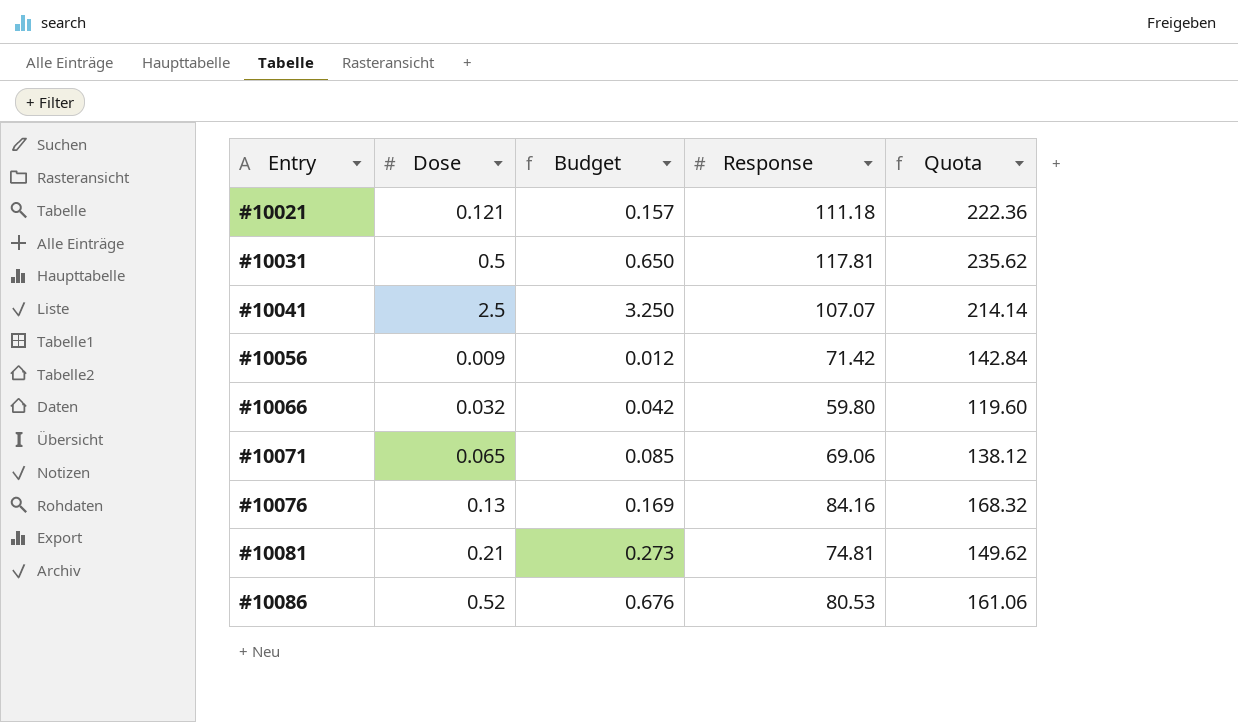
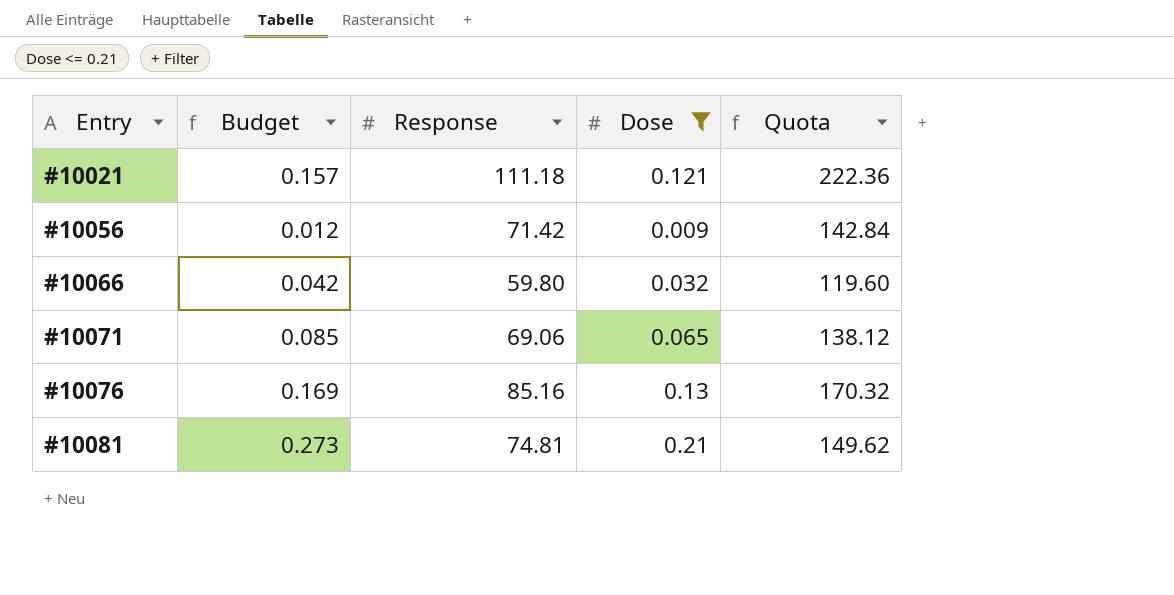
filter: none -> Dose <= 0.21
column Dose | position: 2 -> 4
#10076 | Response: 84.16 -> 85.16
#10076 | Quota: 168.32 -> 170.32

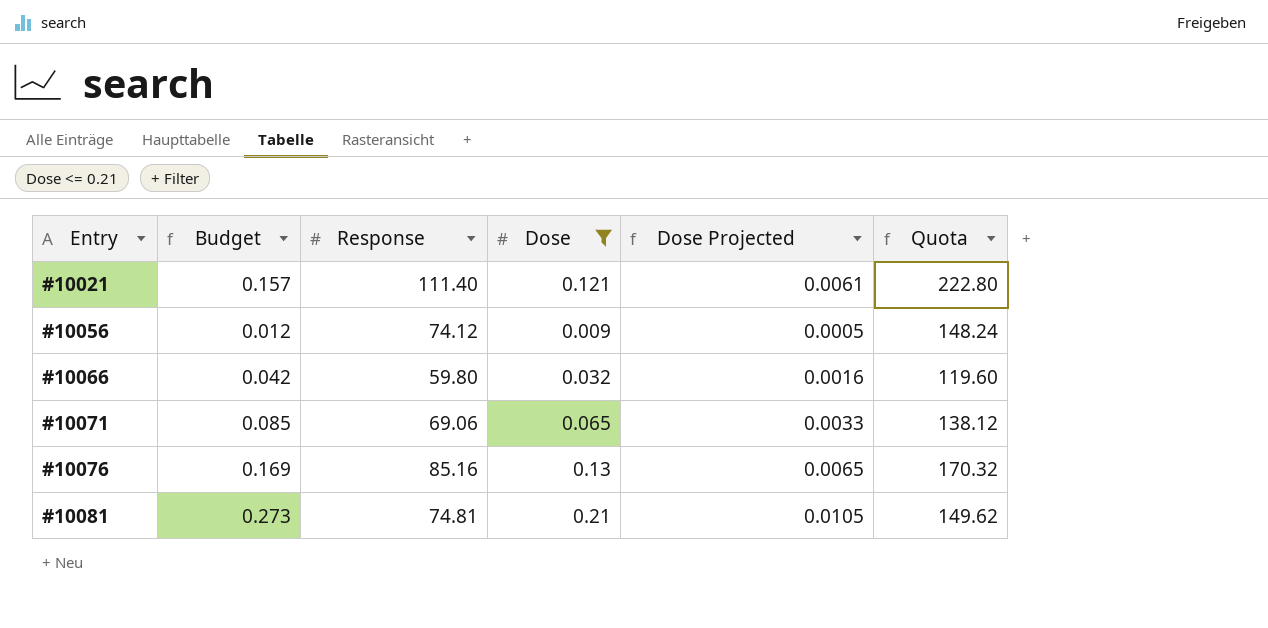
column Dose Projected | formula: none -> [Dose] * 0.05
#10021 | Response: 111.18 -> 111.40
#10021 | Quota: 222.36 -> 222.80
#10056 | Response: 71.42 -> 74.12
#10056 | Quota: 142.84 -> 148.24

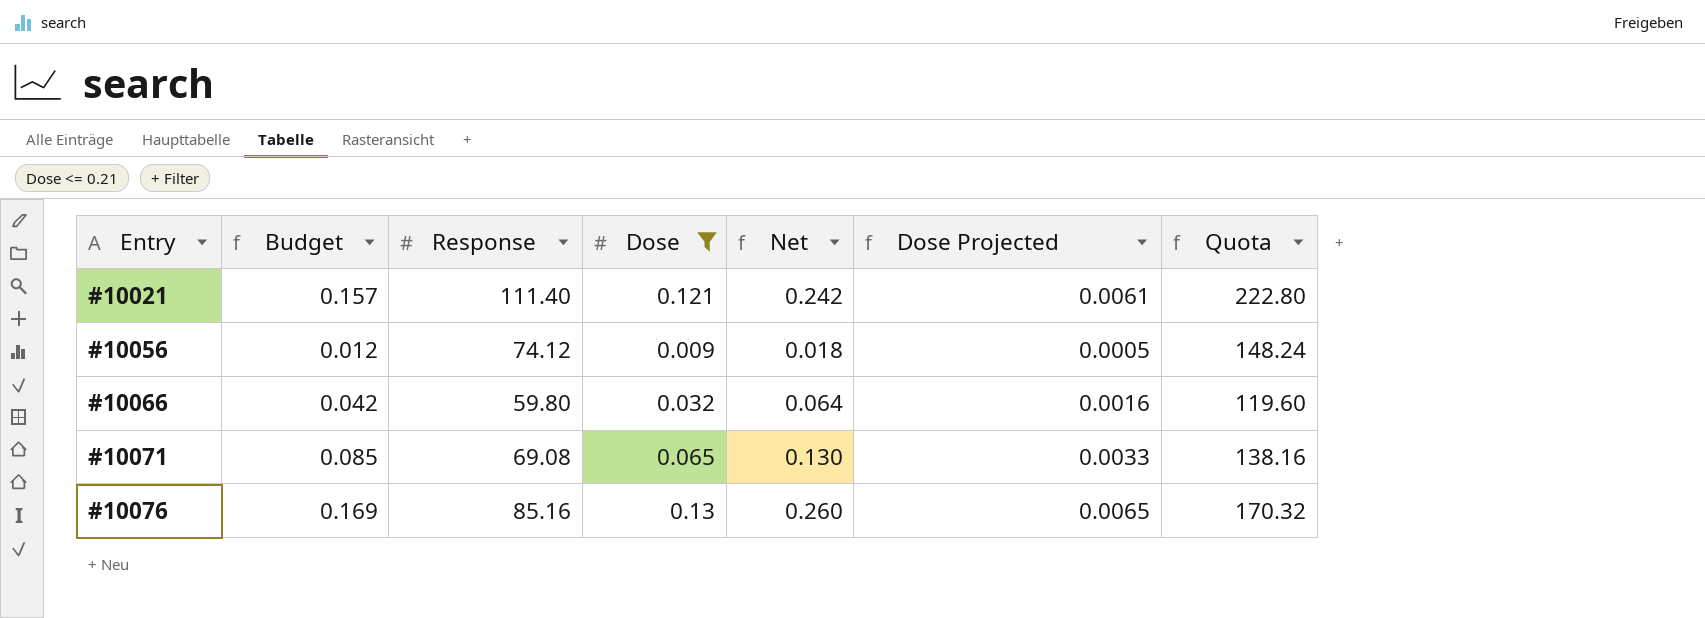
column Net | formula: none -> [Dose] * 2
row #10081: 0.273 | 74.81 | 0.21 | 0.0105 | 149.62 -> none
#10071 | Response: 69.06 -> 69.08
#10071 | Quota: 138.12 -> 138.16

